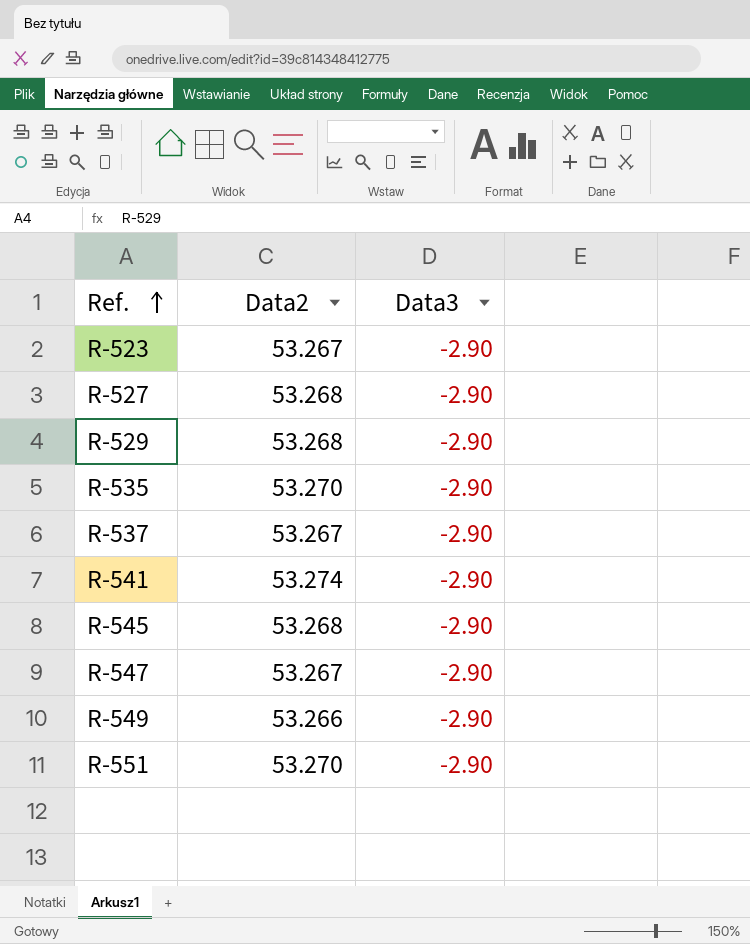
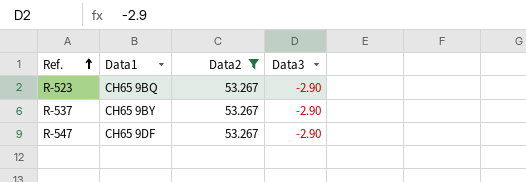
filter: none -> Data2 = 53.267
column Data1 | position: none -> 2

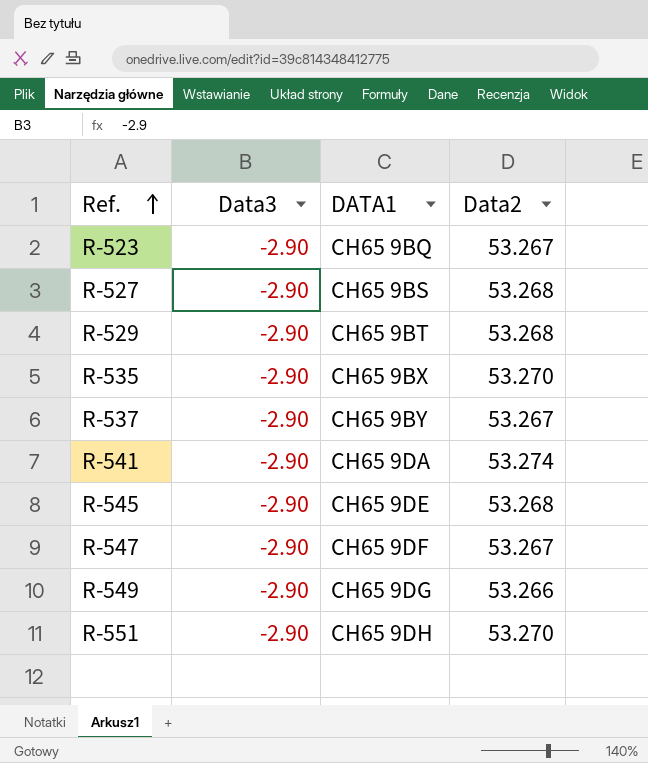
filter: Data2 = 53.267 -> none
column Data3 | position: 4 -> 2
column name: Data1 -> DATA1

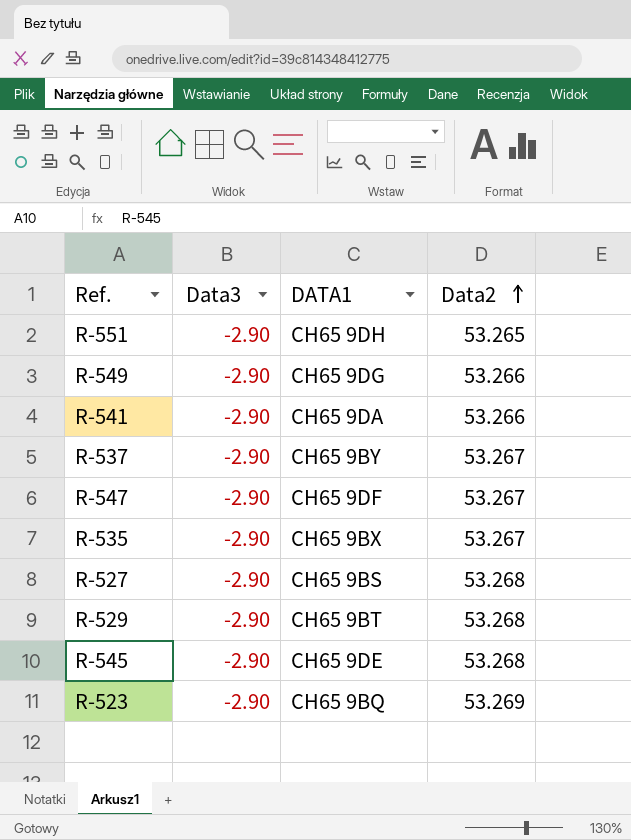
row order: Ref. ascending -> Data2 ascending
R-551 | Data2: 53.270 -> 53.265
R-541 | Data2: 53.274 -> 53.266
R-535 | Data2: 53.270 -> 53.267
R-523 | Data2: 53.267 -> 53.269

